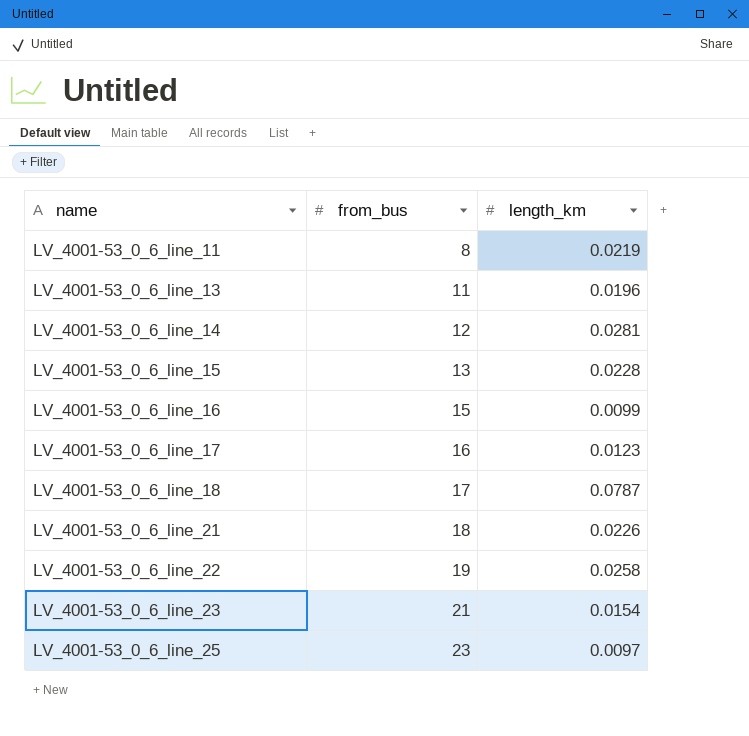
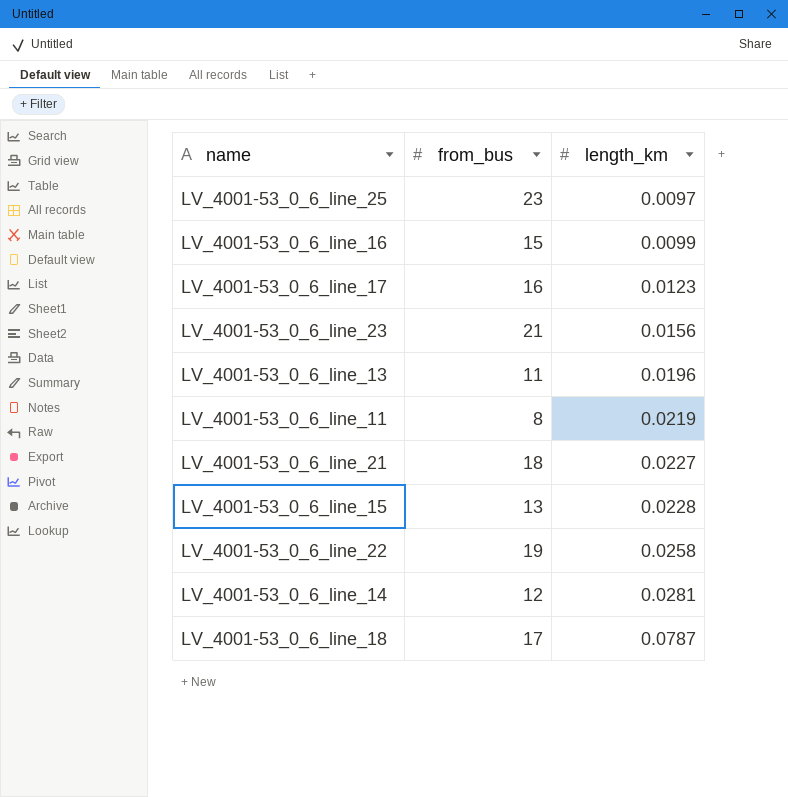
row order: name ascending -> length_km ascending
LV_4001-53_0_6_line_23 | length_km: 0.0154 -> 0.0156
LV_4001-53_0_6_line_21 | length_km: 0.0226 -> 0.0227

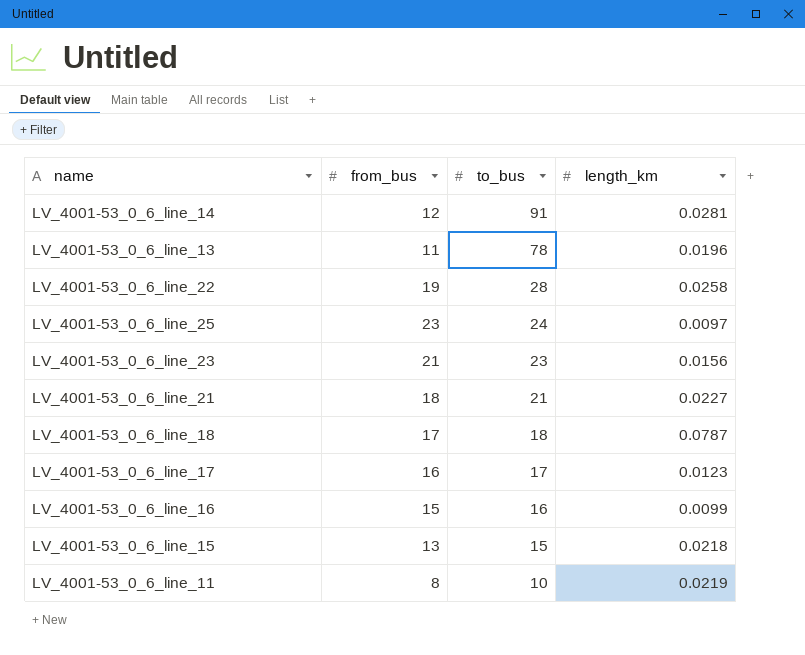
row order: length_km ascending -> to_bus descending
column to_bus | position: none -> 3
LV_4001-53_0_6_line_15 | length_km: 0.0228 -> 0.0218

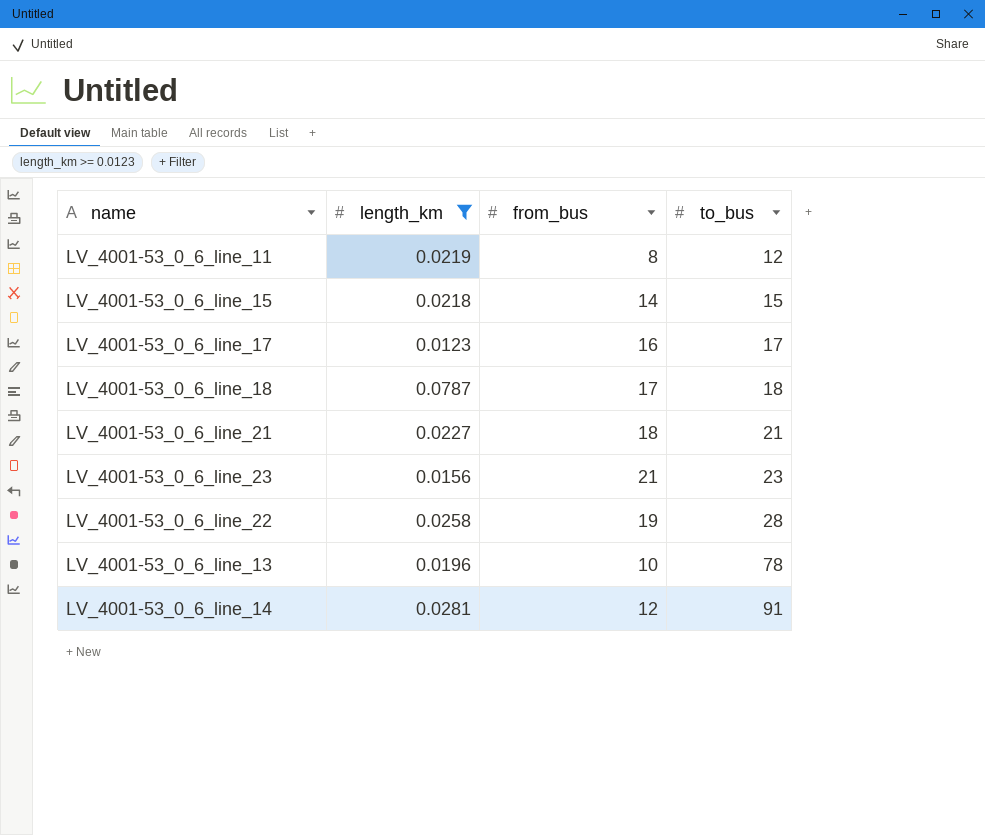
filter: none -> length_km >= 0.0123
row order: to_bus descending -> to_bus ascending
column length_km | position: 4 -> 2
LV_4001-53_0_6_line_11 | to_bus: 10 -> 12
LV_4001-53_0_6_line_15 | from_bus: 13 -> 14
LV_4001-53_0_6_line_13 | from_bus: 11 -> 10

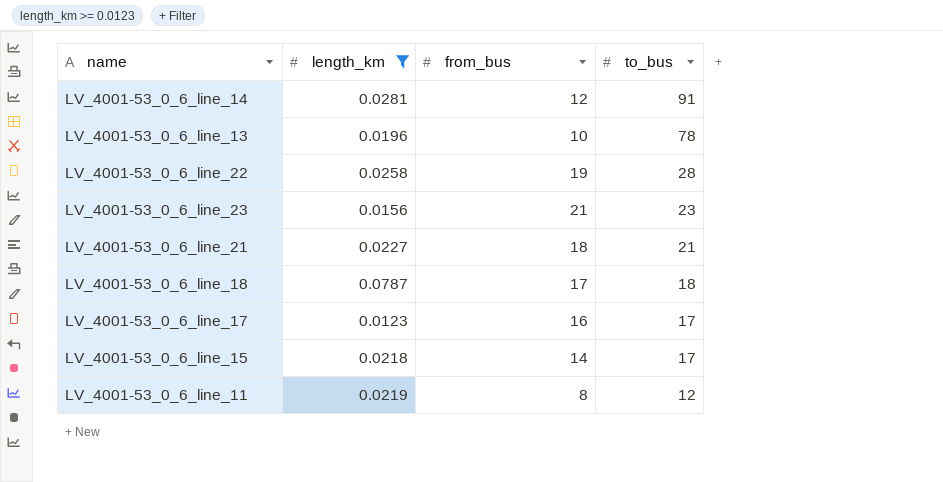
row order: to_bus ascending -> to_bus descending
LV_4001-53_0_6_line_15 | to_bus: 15 -> 17

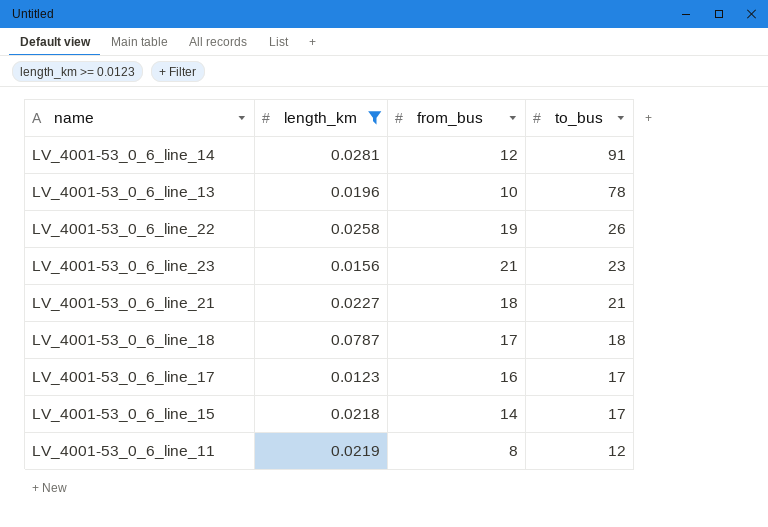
LV_4001-53_0_6_line_22 | to_bus: 28 -> 26

